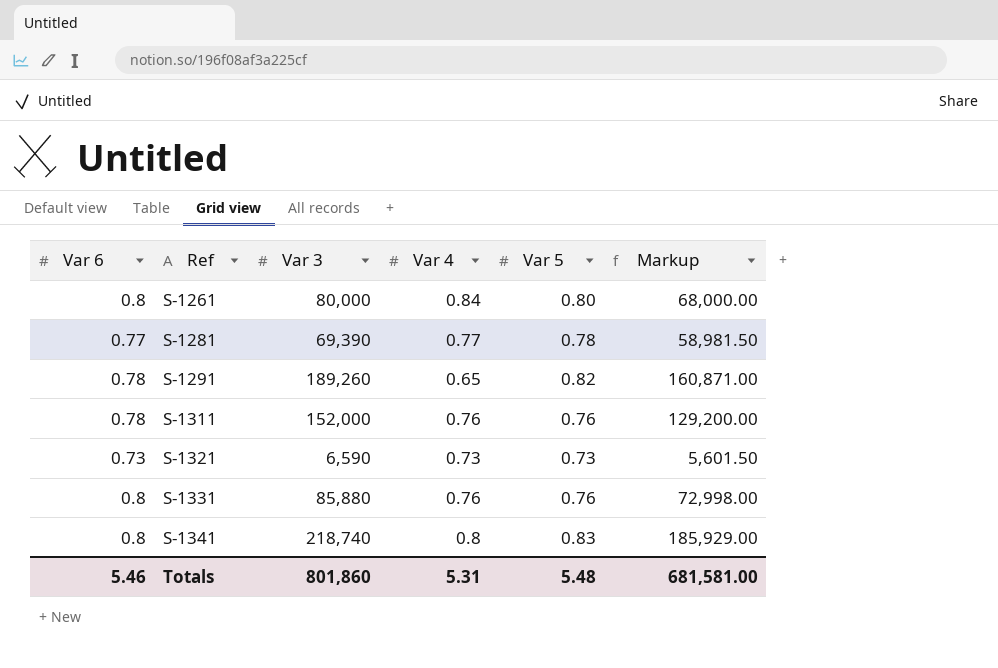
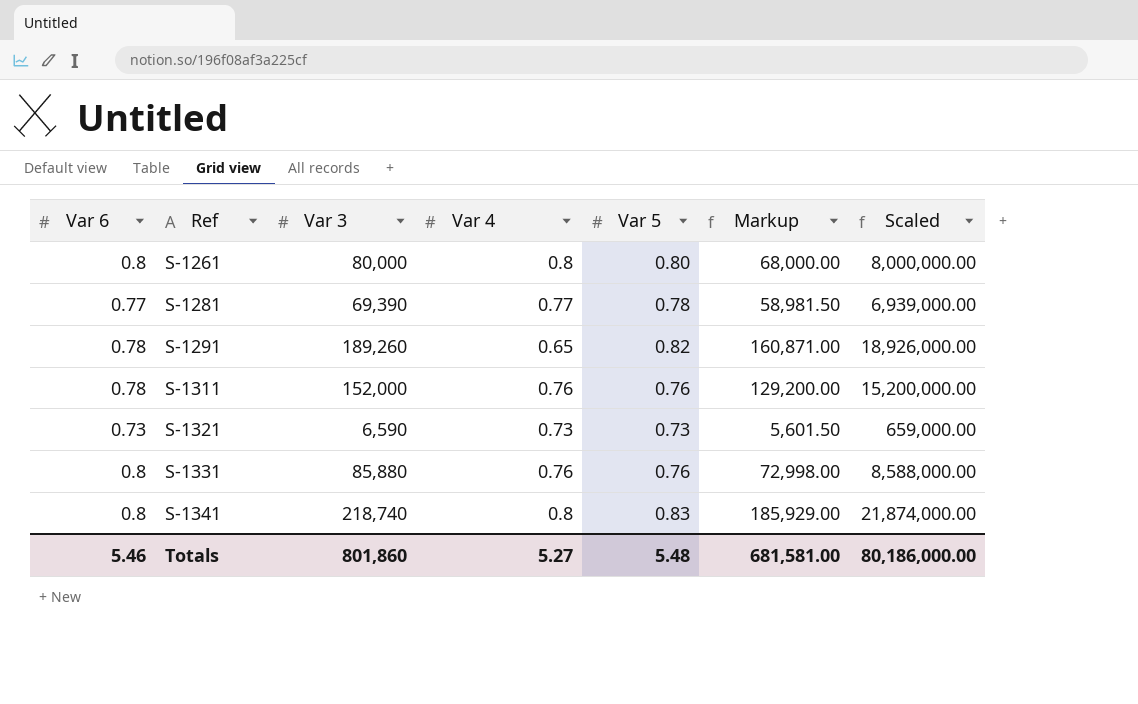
column Scaled | formula: none -> [Var 3] * 100
S-1261 | Var 4: 0.84 -> 0.8
Totals | Var 4: 5.31 -> 5.27

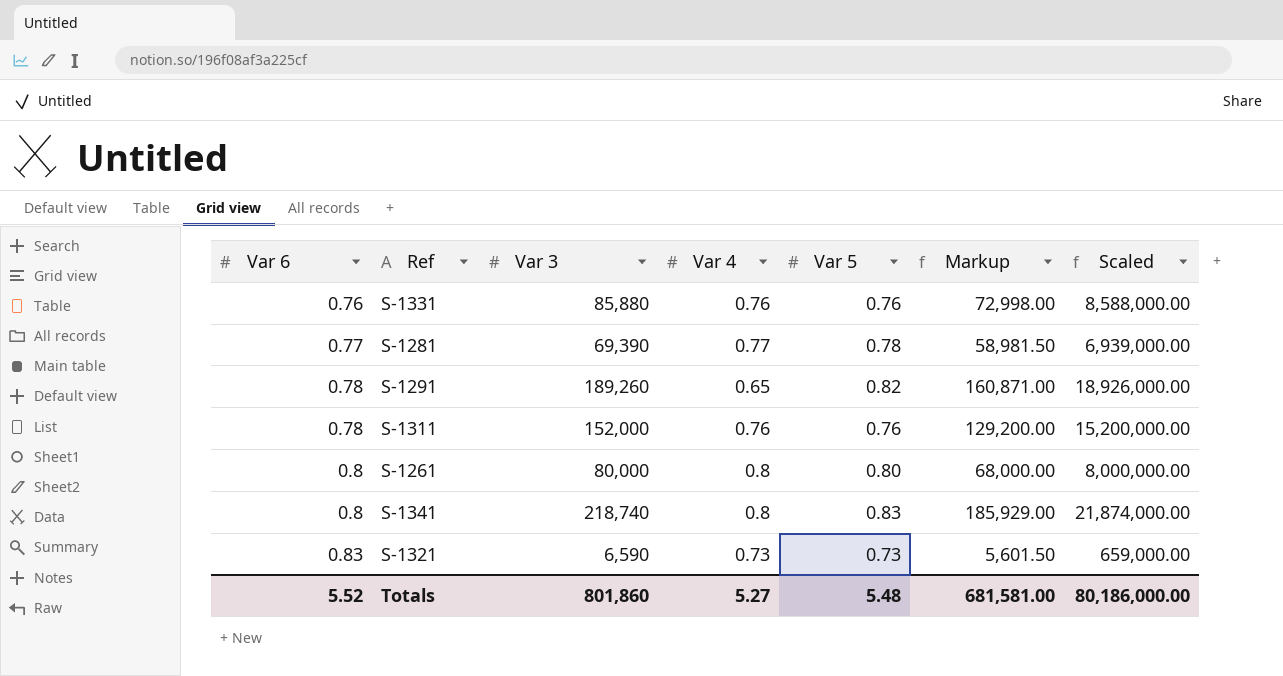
row order: Ref ascending -> Var 6 ascending
S-1331 | Var 6: 0.8 -> 0.76
S-1321 | Var 6: 0.73 -> 0.83
Totals | Var 6: 5.46 -> 5.52

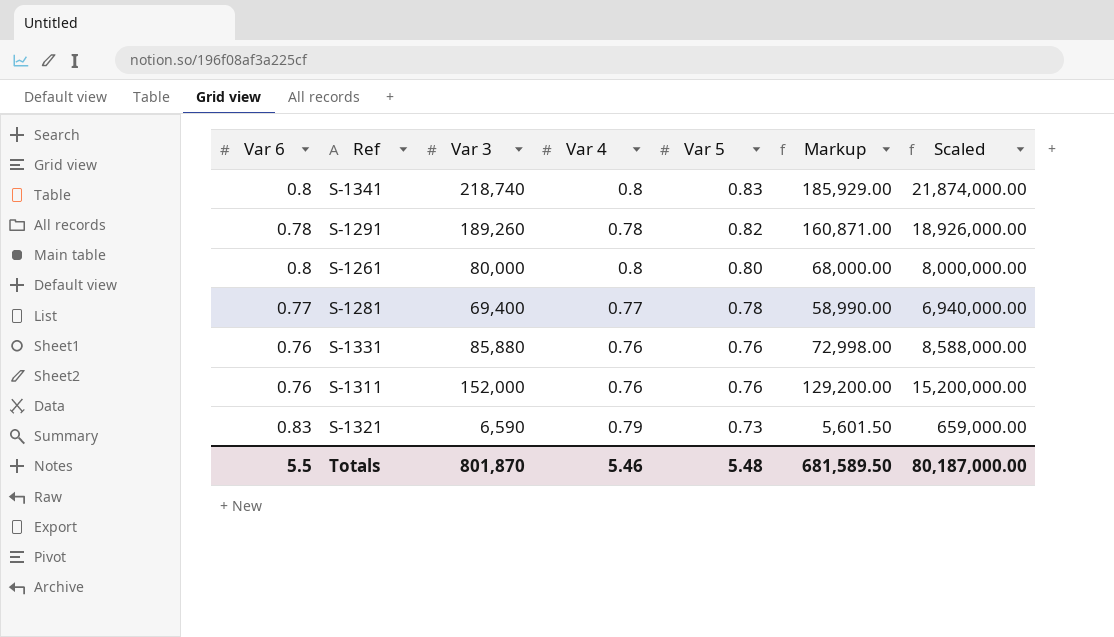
row order: Var 6 ascending -> Var 5 descending
S-1291 | Var 4: 0.65 -> 0.78
S-1281 | Var 3: 69,390 -> 69,400
S-1281 | Markup: 58,981.50 -> 58,990.00
S-1281 | Scaled: 6,939,000.00 -> 6,940,000.00
S-1311 | Var 6: 0.78 -> 0.76
S-1321 | Var 4: 0.73 -> 0.79
Totals | Var 6: 5.52 -> 5.5
Totals | Var 3: 801,860 -> 801,870
Totals | Var 4: 5.27 -> 5.46
Totals | Markup: 681,581.00 -> 681,589.50
Totals | Scaled: 80,186,000.00 -> 80,187,000.00

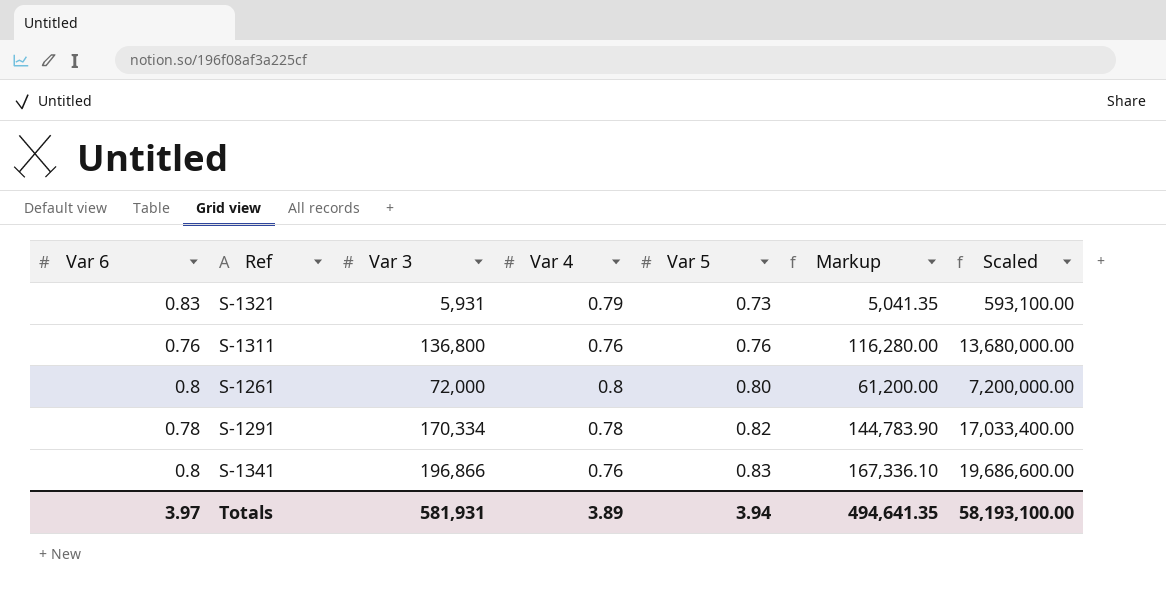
row order: Var 5 descending -> Var 5 ascending
row S-1281: 0.77 | 69,400 | 0.77 | 0.78 | 58,990.00 | 6,940,000.00 -> none
row S-1331: 0.76 | 85,880 | 0.76 | 0.76 | 72,998.00 | 8,588,000.00 -> none
S-1321 | Var 3: 6,590 -> 5,931
S-1321 | Markup: 5,601.50 -> 5,041.35
S-1321 | Scaled: 659,000.00 -> 593,100.00
S-1311 | Var 3: 152,000 -> 136,800
S-1311 | Markup: 129,200.00 -> 116,280.00
S-1311 | Scaled: 15,200,000.00 -> 13,680,000.00
S-1261 | Var 3: 80,000 -> 72,000
S-1261 | Markup: 68,000.00 -> 61,200.00
S-1261 | Scaled: 8,000,000.00 -> 7,200,000.00
S-1291 | Var 3: 189,260 -> 170,334
S-1291 | Markup: 160,871.00 -> 144,783.90
S-1291 | Scaled: 18,926,000.00 -> 17,033,400.00
S-1341 | Var 3: 218,740 -> 196,866
S-1341 | Var 4: 0.8 -> 0.76
S-1341 | Markup: 185,929.00 -> 167,336.10
S-1341 | Scaled: 21,874,000.00 -> 19,686,600.00
Totals | Var 6: 5.5 -> 3.97
Totals | Var 3: 801,870 -> 581,931
Totals | Var 4: 5.46 -> 3.89
Totals | Var 5: 5.48 -> 3.94
Totals | Markup: 681,589.50 -> 494,641.35
Totals | Scaled: 80,187,000.00 -> 58,193,100.00

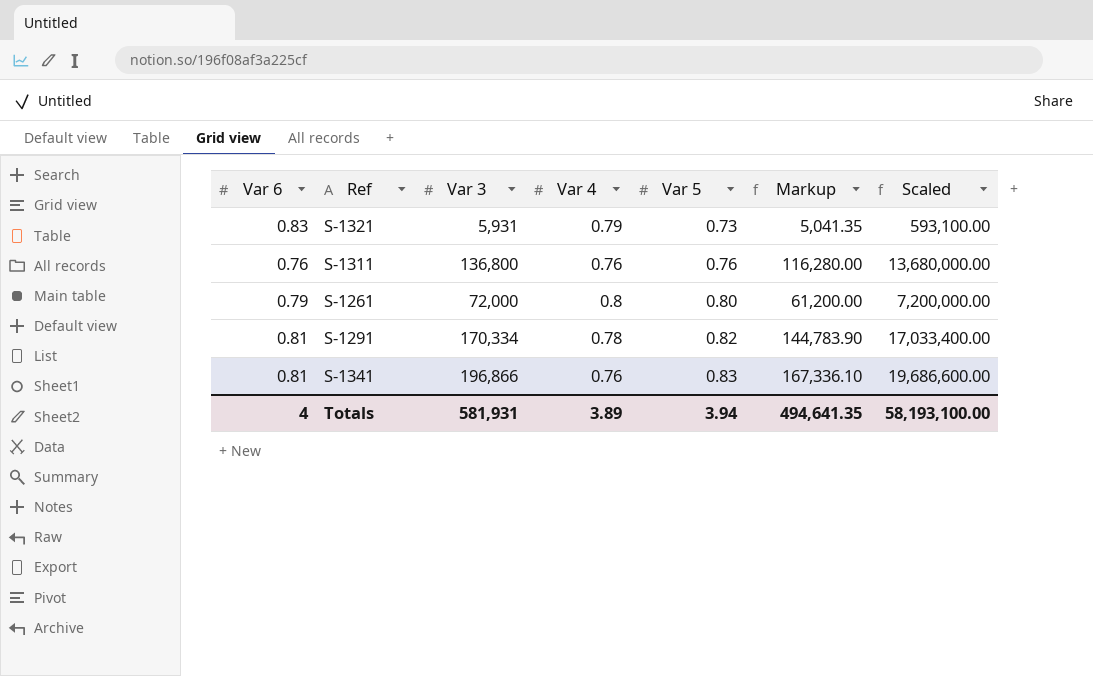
S-1261 | Var 6: 0.8 -> 0.79
S-1291 | Var 6: 0.78 -> 0.81
S-1341 | Var 6: 0.8 -> 0.81
Totals | Var 6: 3.97 -> 4

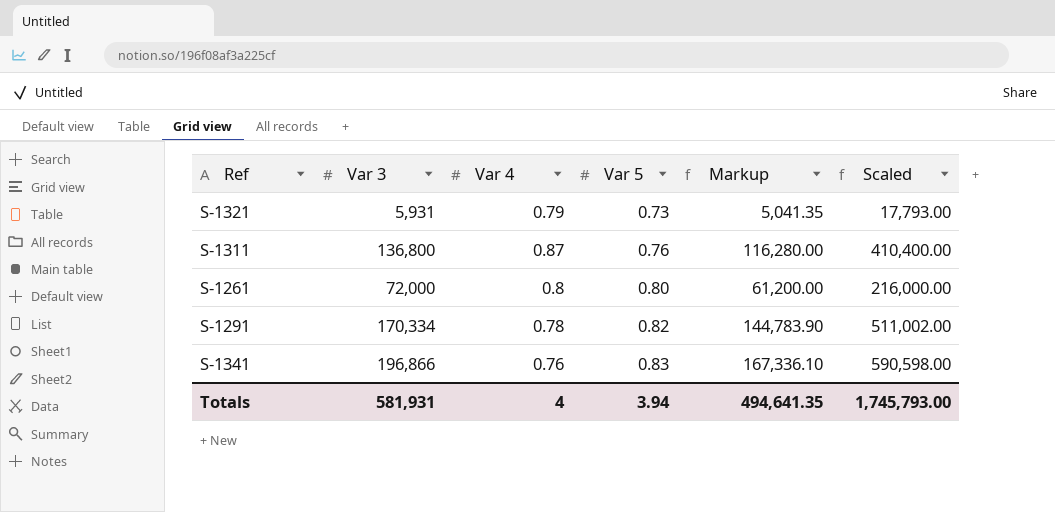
column Var 6 | position: 1 -> none
column Scaled | formula: [Var 3] * 100 -> [Var 3] * 3
S-1311 | Var 4: 0.76 -> 0.87
Totals | Var 4: 3.89 -> 4
Totals | Scaled: 58,193,100.00 -> 1,745,793.00

